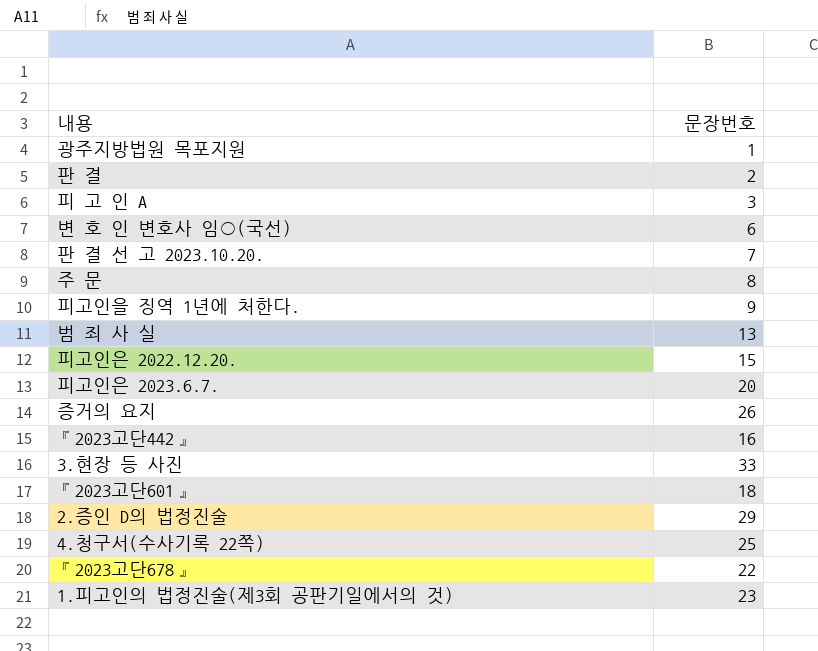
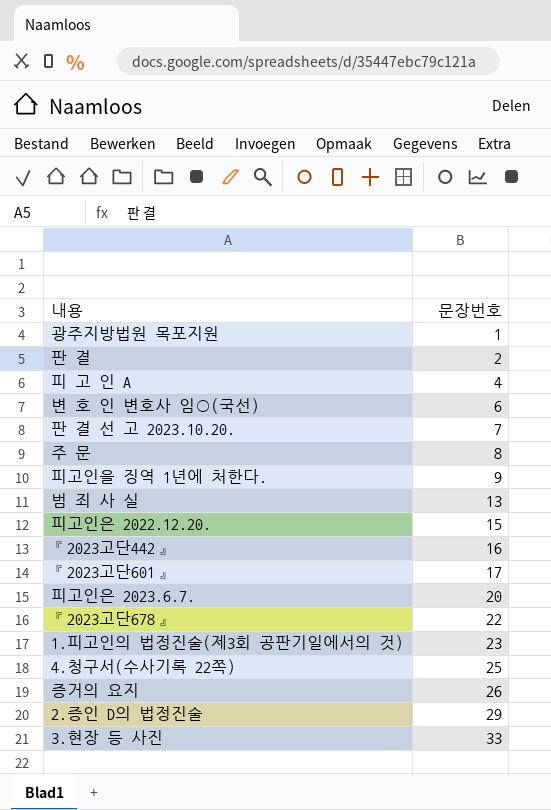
row order: none -> 문장번호 ascending
피 고 인 A | 문장번호: 3 -> 4
『2023고단601』 | 문장번호: 18 -> 17

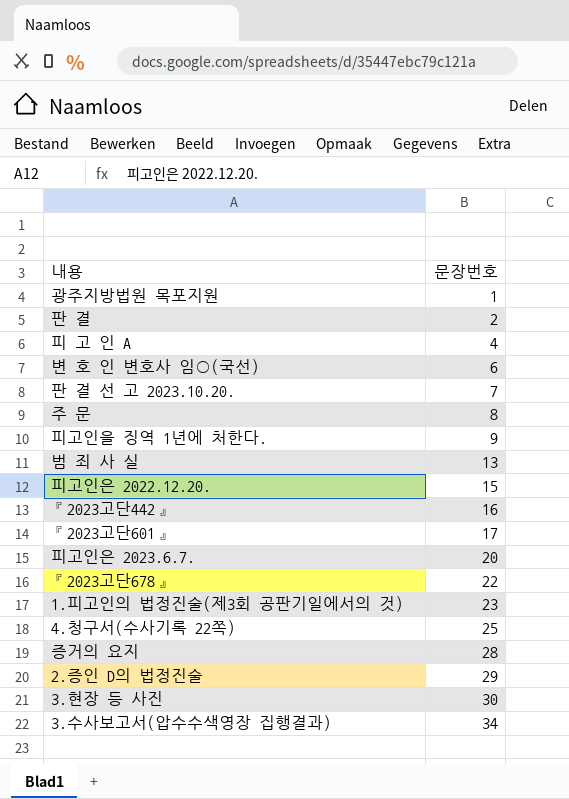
증거의 요지 | 문장번호: 26 -> 28
3.현장 등 사진 | 문장번호: 33 -> 30
row 3.수사보고서(압수수색영장 집행결과): none -> 34

